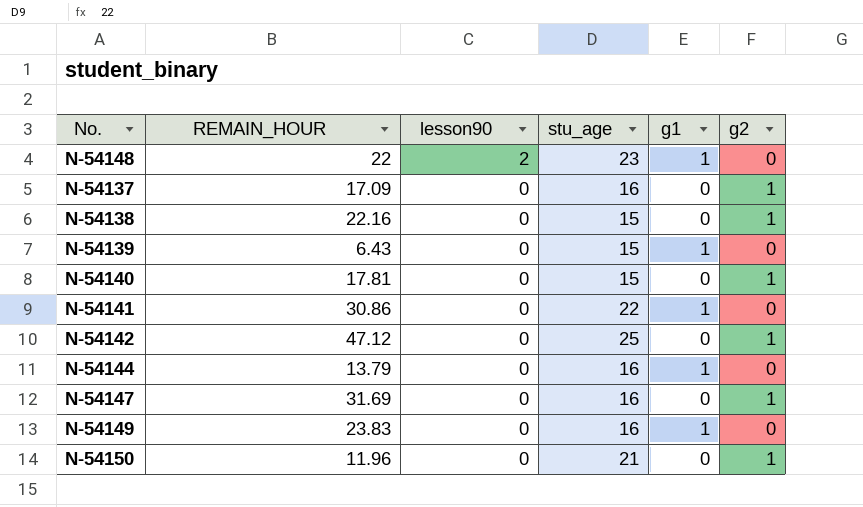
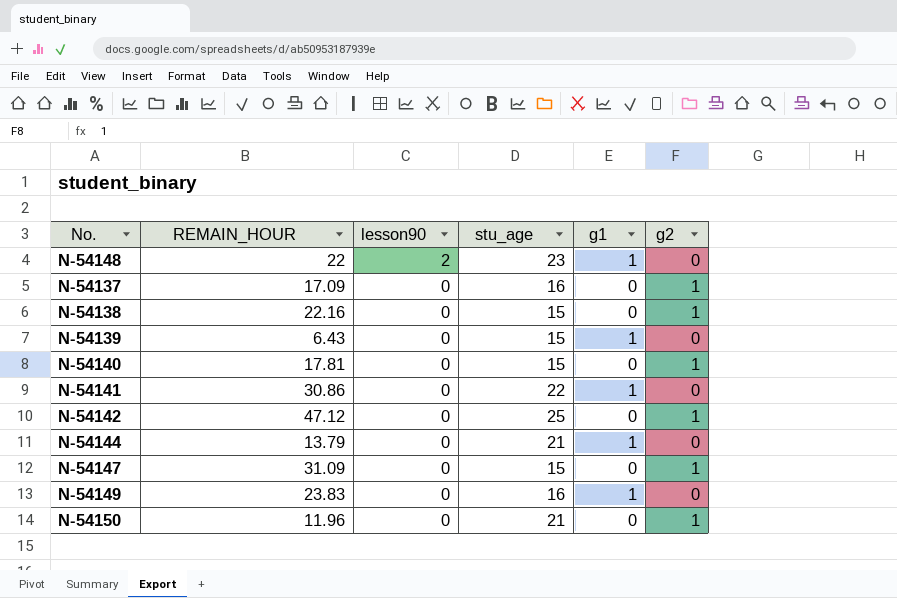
N-54144 | stu_age: 16 -> 21
N-54147 | REMAIN_HOUR: 31.69 -> 31.09
N-54147 | stu_age: 16 -> 15

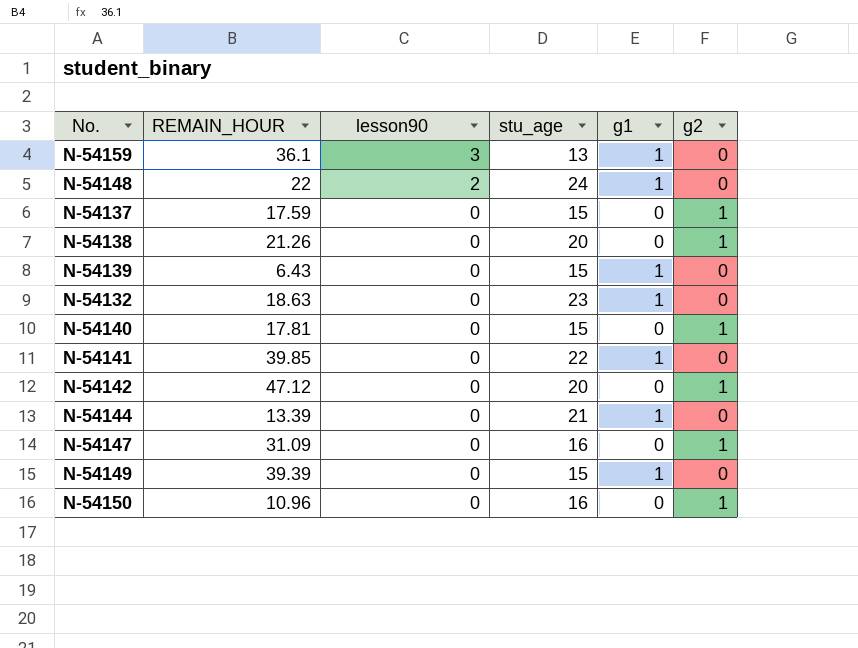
row N-54159: none -> 36.1 | 3 | 13 | 1 | 0
N-54148 | stu_age: 23 -> 24
N-54137 | REMAIN_HOUR: 17.09 -> 17.59
N-54137 | stu_age: 16 -> 15
N-54138 | REMAIN_HOUR: 22.16 -> 21.26
N-54138 | stu_age: 15 -> 20
row N-54132: none -> 18.63 | 0 | 23 | 1 | 0
N-54141 | REMAIN_HOUR: 30.86 -> 39.85
N-54142 | stu_age: 25 -> 20
N-54144 | REMAIN_HOUR: 13.79 -> 13.39
N-54147 | stu_age: 15 -> 16
N-54149 | REMAIN_HOUR: 23.83 -> 39.39
N-54149 | stu_age: 16 -> 15
N-54150 | REMAIN_HOUR: 11.96 -> 10.96
N-54150 | stu_age: 21 -> 16

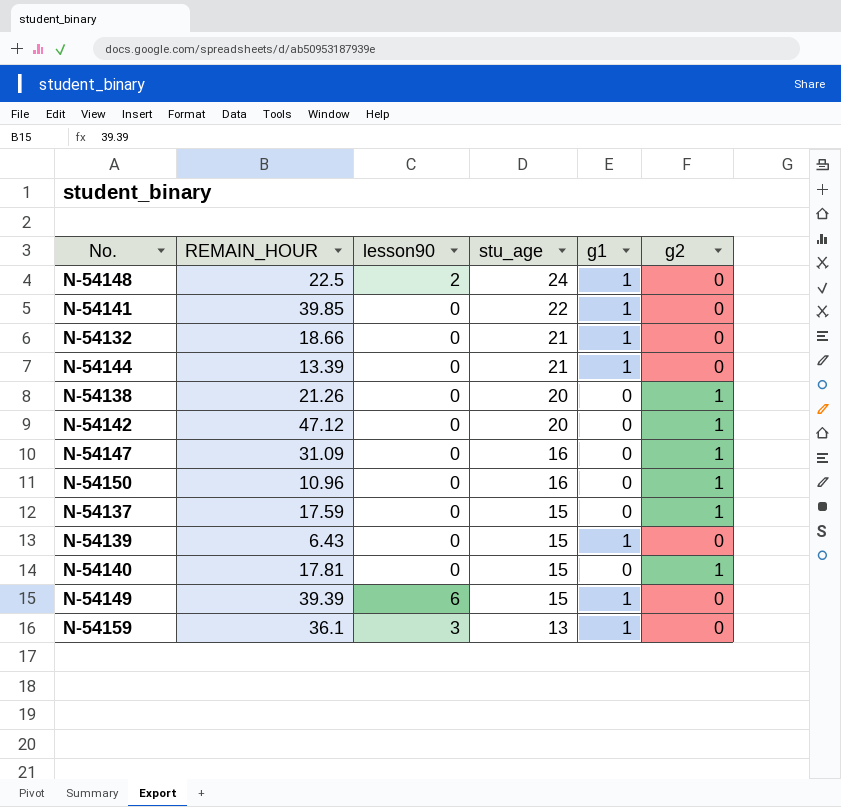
row order: lesson90 descending -> stu_age descending
N-54148 | REMAIN_HOUR: 22 -> 22.5
N-54132 | REMAIN_HOUR: 18.63 -> 18.66
N-54132 | stu_age: 23 -> 21
N-54149 | lesson90: 0 -> 6

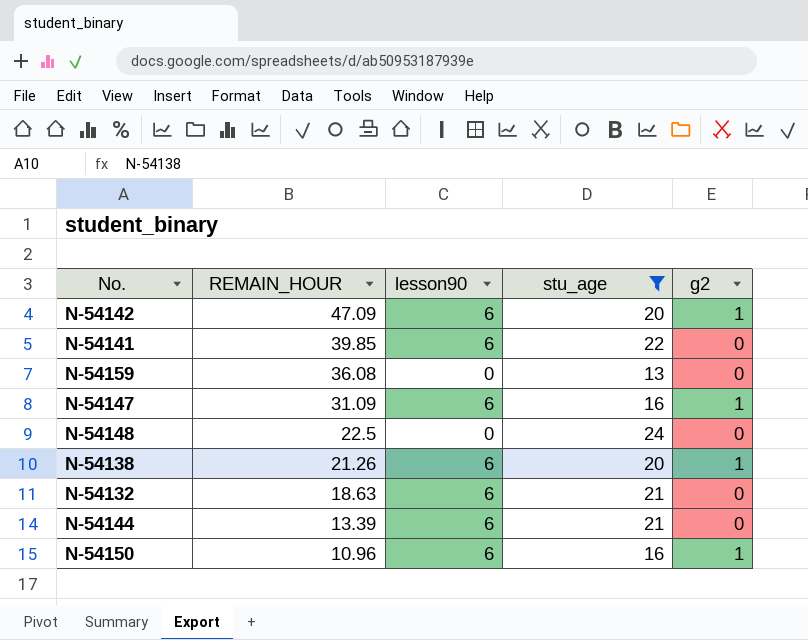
filter: none -> stu_age != 15
row order: stu_age descending -> REMAIN_HOUR descending
column g1 | position: 5 -> none
N-54142 | REMAIN_HOUR: 47.12 -> 47.09
N-54142 | lesson90: 0 -> 6
N-54141 | lesson90: 0 -> 6
N-54159 | REMAIN_HOUR: 36.1 -> 36.08
N-54159 | lesson90: 3 -> 0
N-54147 | lesson90: 0 -> 6
N-54148 | lesson90: 2 -> 0
N-54138 | lesson90: 0 -> 6
N-54132 | REMAIN_HOUR: 18.66 -> 18.63
N-54132 | lesson90: 0 -> 6
N-54144 | lesson90: 0 -> 6
N-54150 | lesson90: 0 -> 6

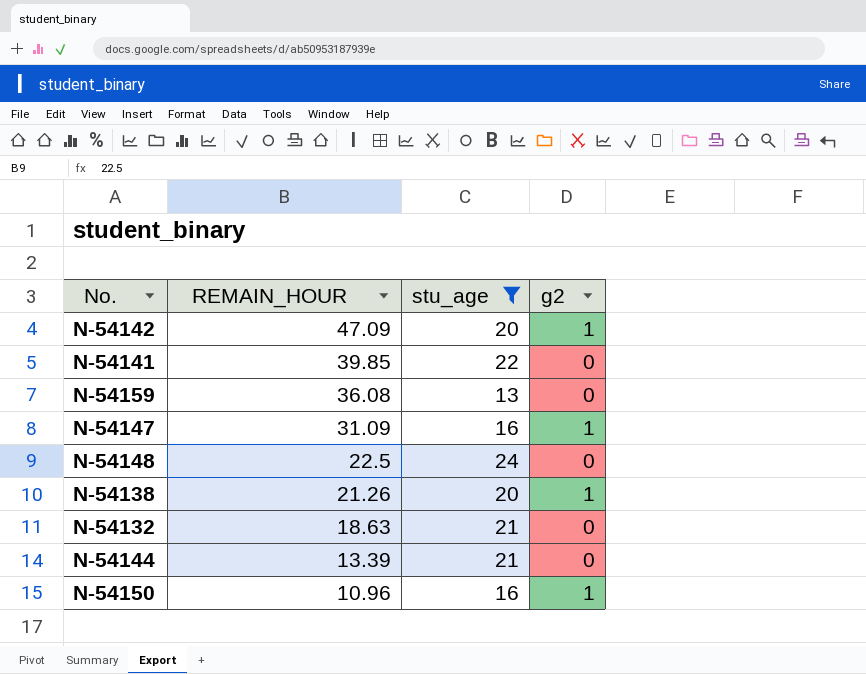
column lesson90 | position: 3 -> none

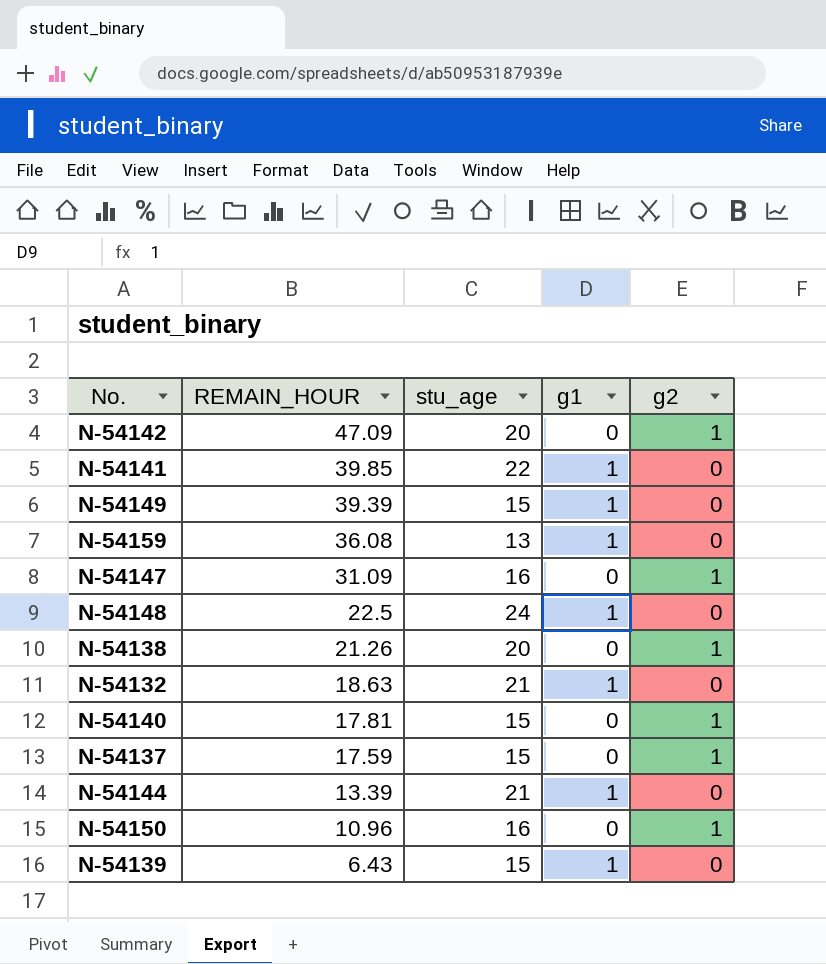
filter: stu_age != 15 -> none
column g1 | position: none -> 4

